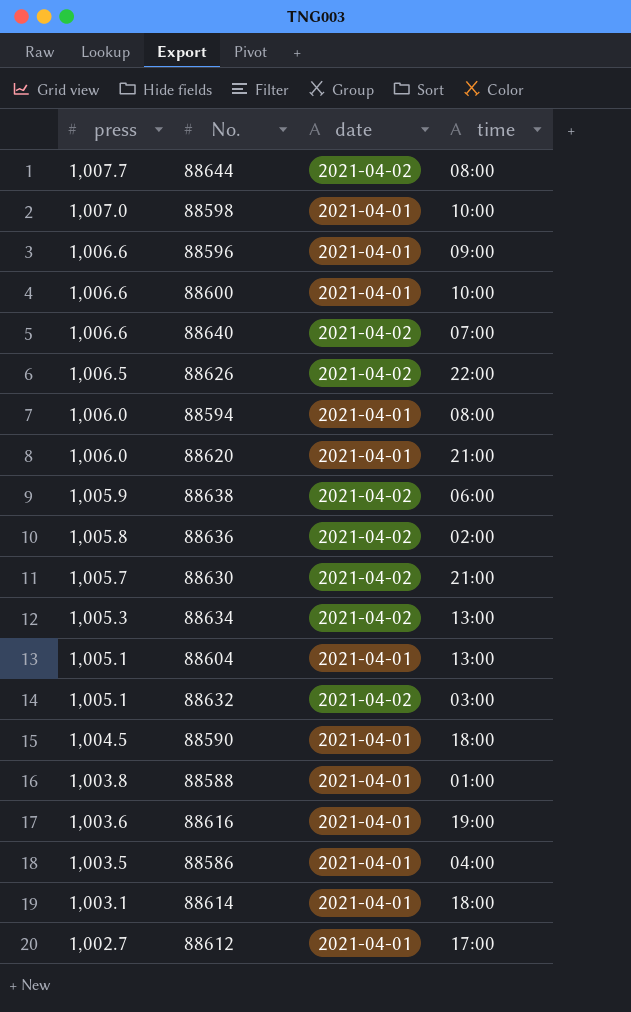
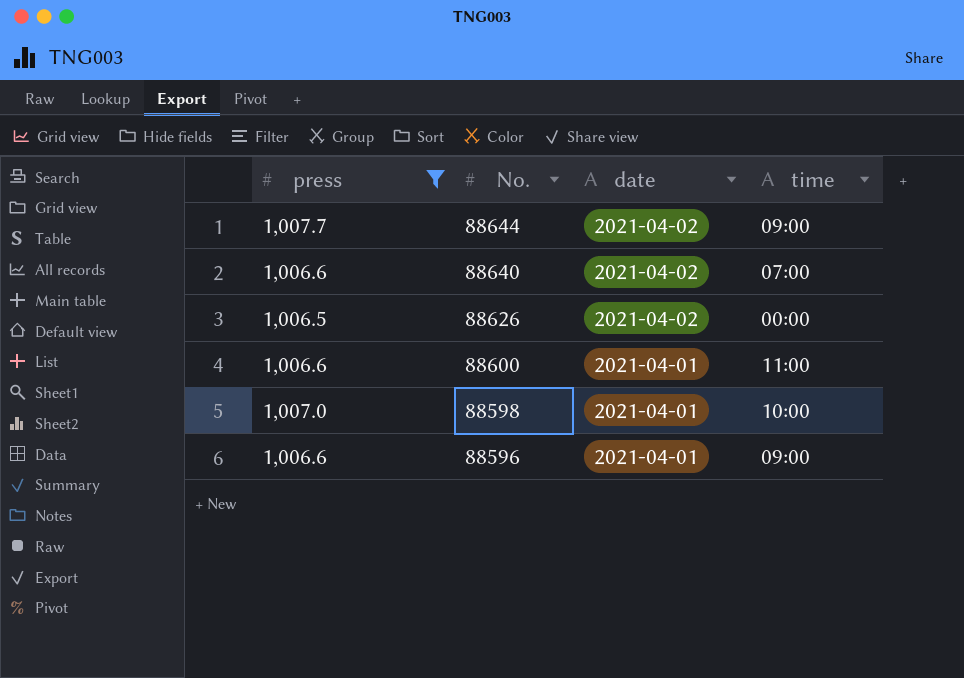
filter: none -> press >= 1,006.5
row order: press descending -> No. descending
88644 | time: 08:00 -> 09:00
88626 | time: 22:00 -> 00:00
88600 | time: 10:00 -> 11:00

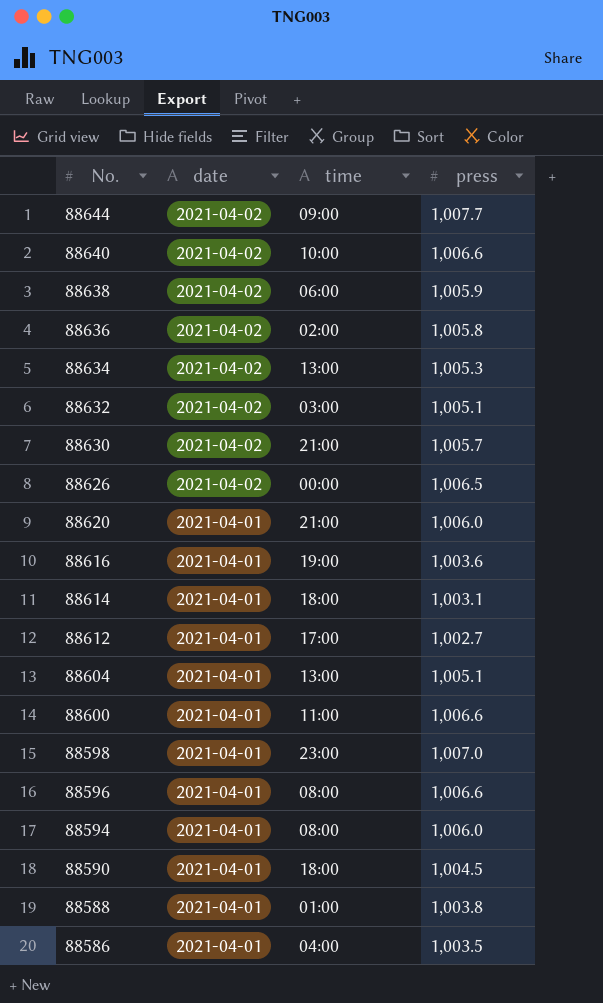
filter: press >= 1,006.5 -> none
column press | position: 1 -> 4
88640 | time: 07:00 -> 10:00
88598 | time: 10:00 -> 23:00
88596 | time: 09:00 -> 08:00

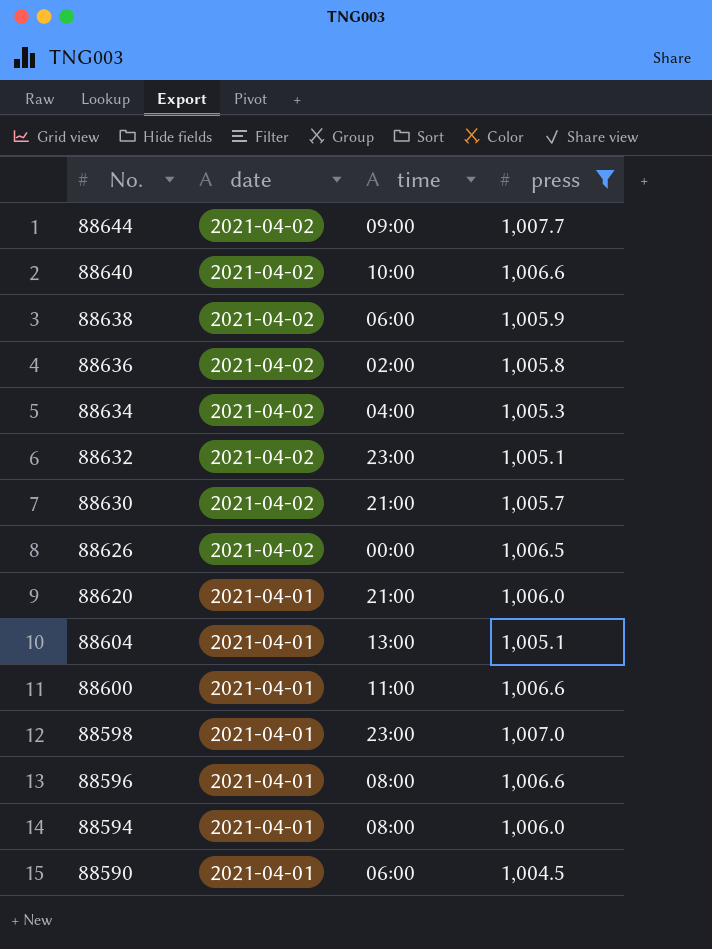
filter: none -> press >= 1,004.5
88634 | time: 13:00 -> 04:00
88632 | time: 03:00 -> 23:00
88590 | time: 18:00 -> 06:00

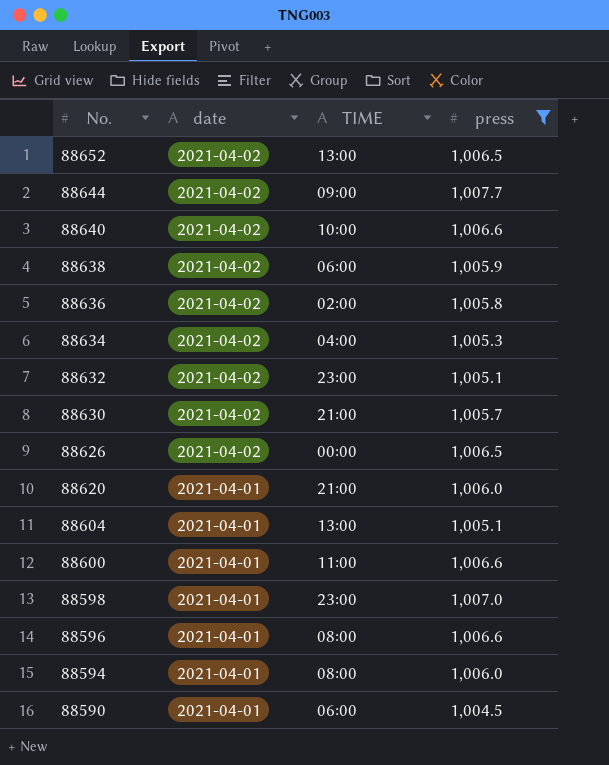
column name: time -> TIME
row 88652: none -> 2021-04-02 | 13:00 | 1,006.5

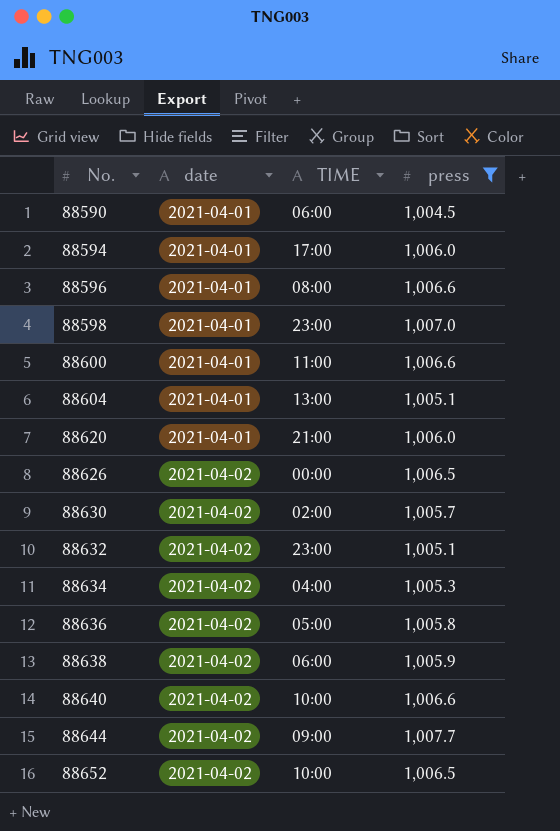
row order: No. descending -> No. ascending
88594 | TIME: 08:00 -> 17:00
88630 | TIME: 21:00 -> 02:00
88636 | TIME: 02:00 -> 05:00
88652 | TIME: 13:00 -> 10:00

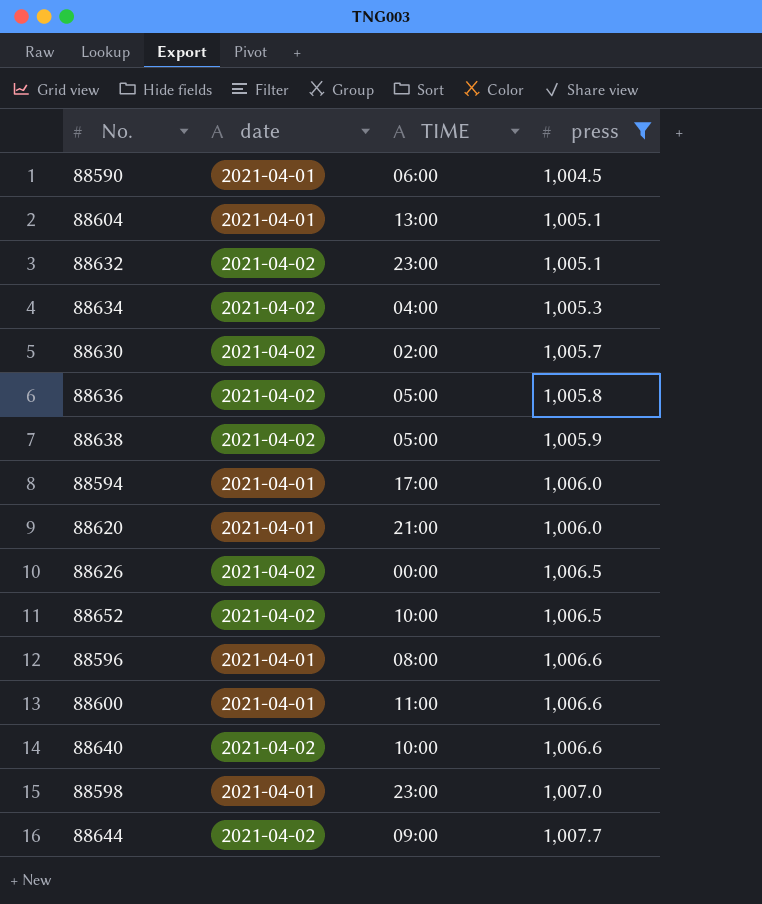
row order: No. ascending -> press ascending
88638 | TIME: 06:00 -> 05:00

